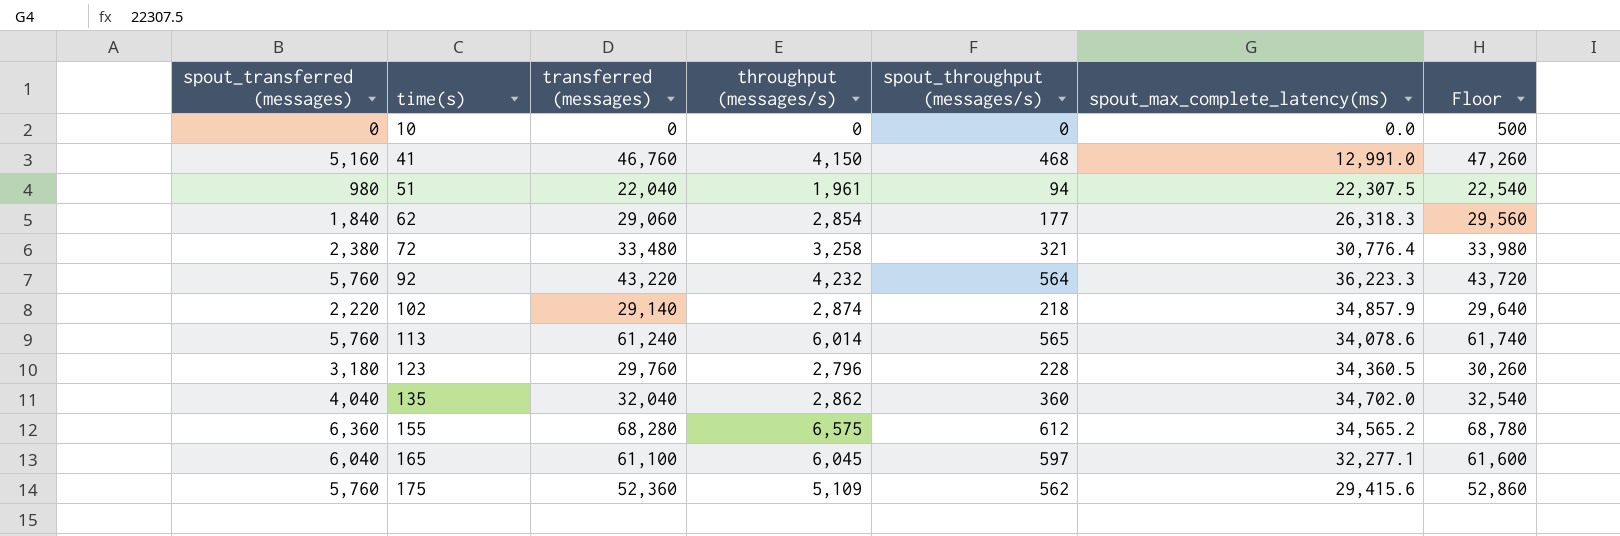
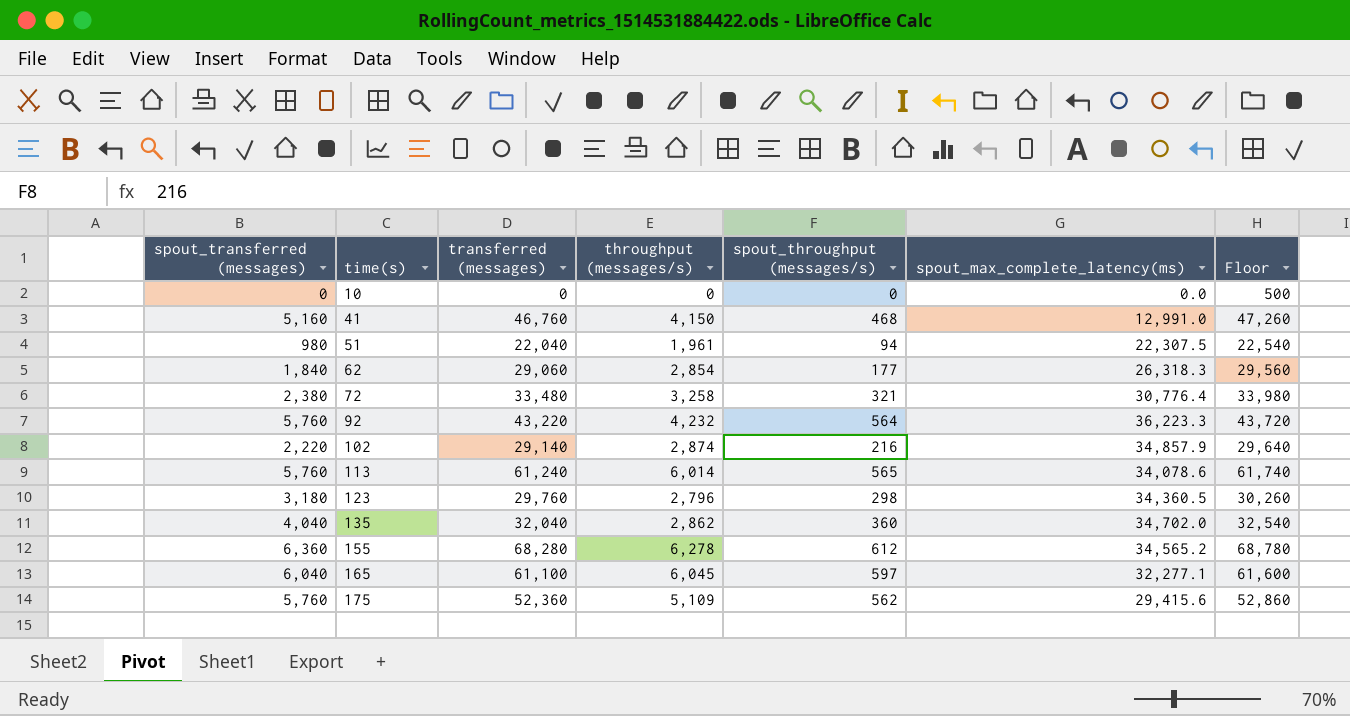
102 | spout_throughput (messages/s): 218 -> 216
123 | spout_throughput (messages/s): 228 -> 298
155 | throughput (messages/s): 6,575 -> 6,278

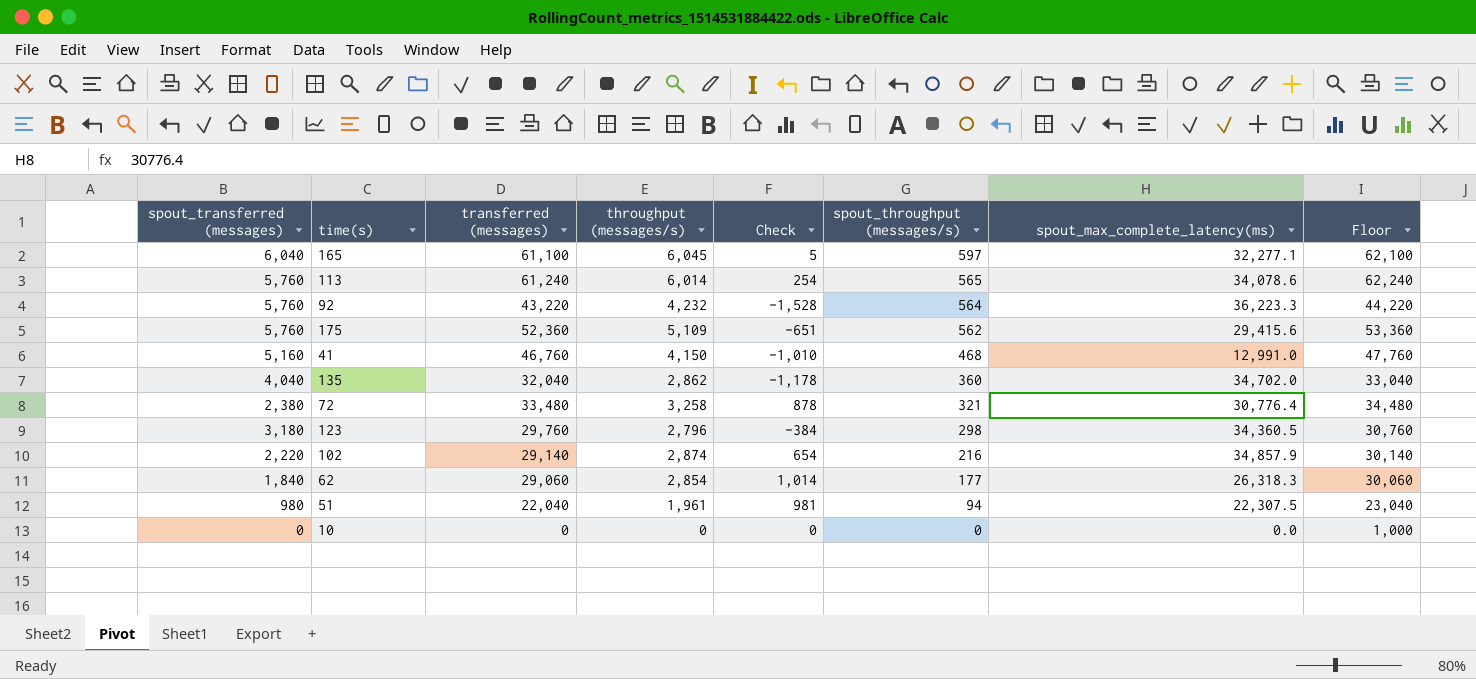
row order: time(s) ascending -> spout_throughput (messages/s) descending
column Check | formula: none -> [throughput (messages/s)] - [spout_transferred (messages)]
column Floor | formula: [transferred (messages)] + 500 -> [transferred (messages)] + 1000
row 155: 6,360 | 68,280 | 6,278 | 612 | 34,565.2 | 68,780 -> none

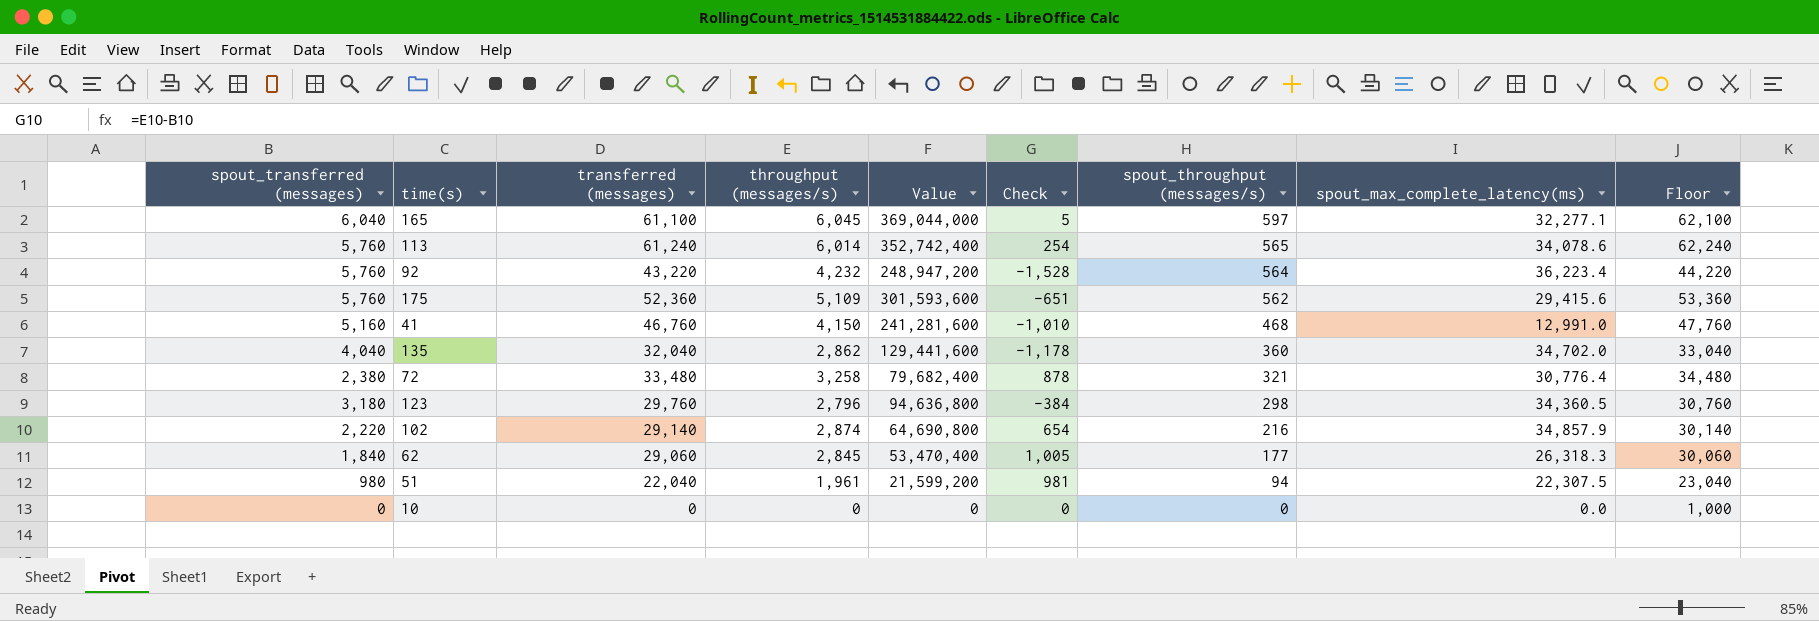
column Value | formula: none -> [spout_transferred (messages)] * [transferred (messages)]
92 | spout_max_complete_latency(ms): 36,223.3 -> 36,223.4
62 | throughput (messages/s): 2,854 -> 2,845
62 | Check: 1,014 -> 1,005

